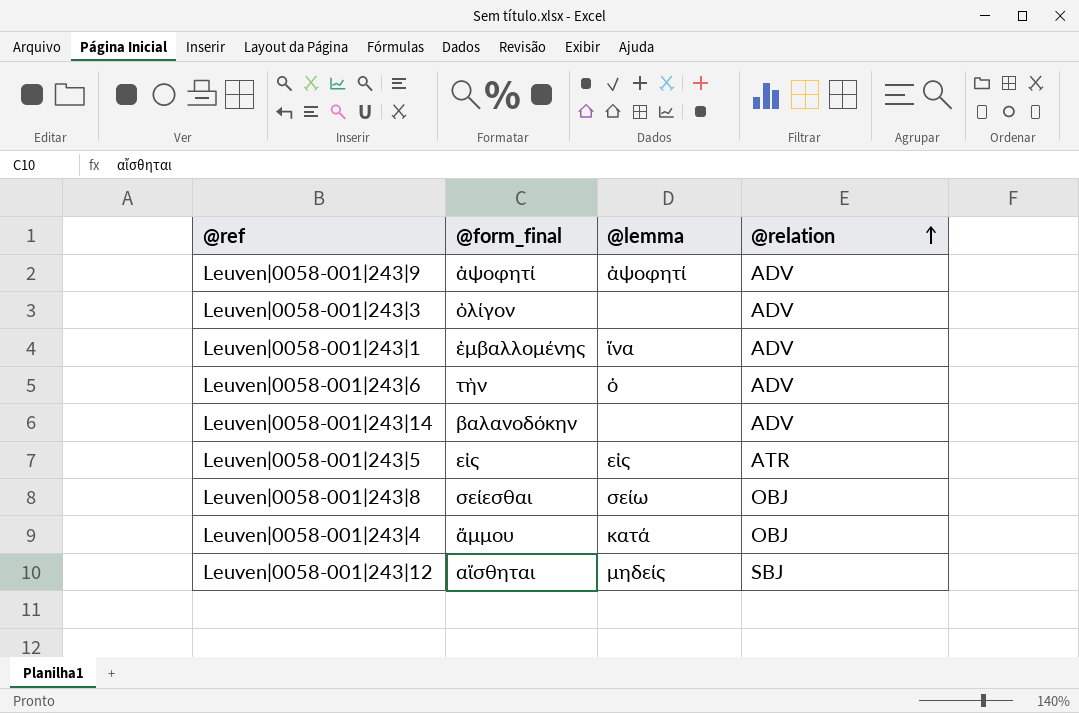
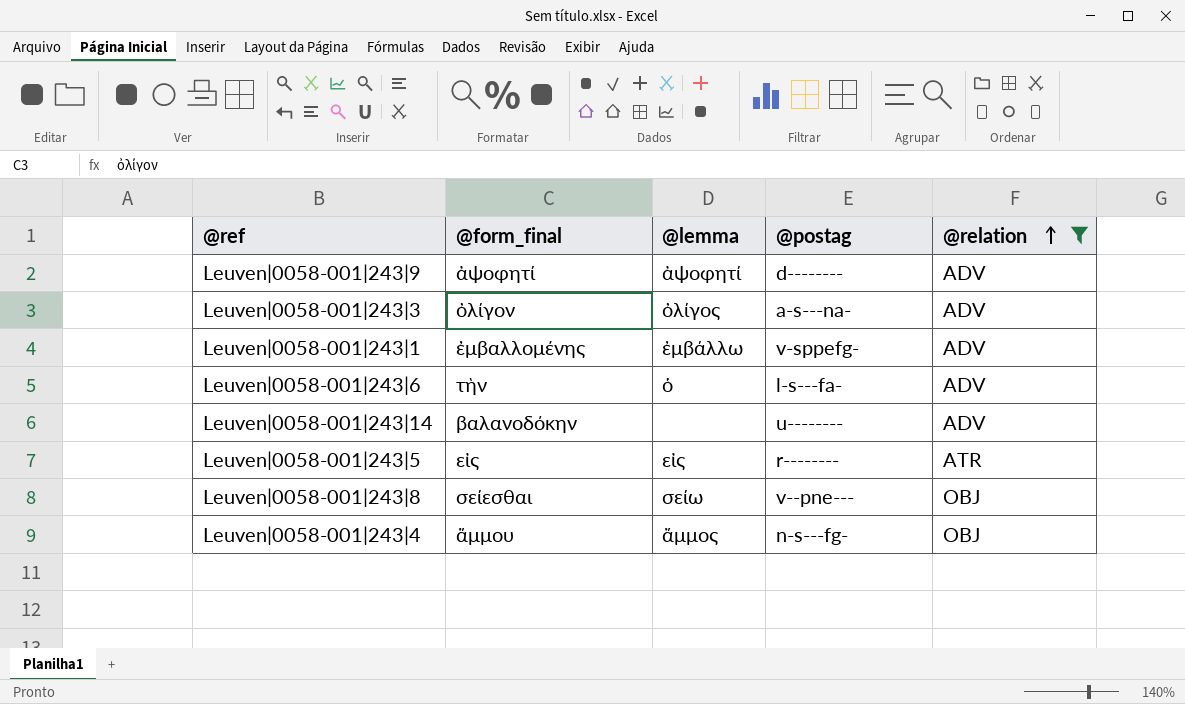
filter: none -> @relation != SBJ
column @postag | position: none -> 4
Leuven|0058-001|243|3 | @lemma: none -> ὀλίγος
Leuven|0058-001|243|1 | @lemma: ἵνα -> ἐμβάλλω
Leuven|0058-001|243|4 | @lemma: κατά -> ἄμμος

